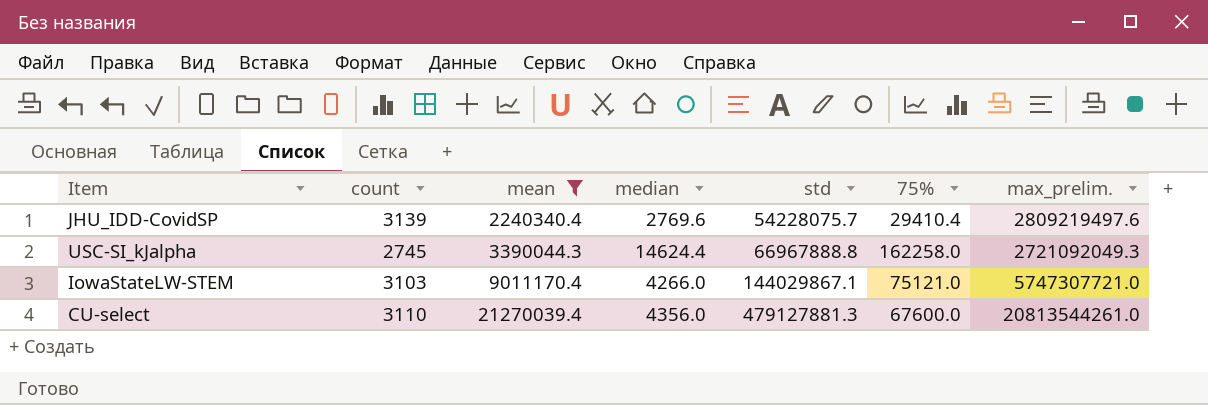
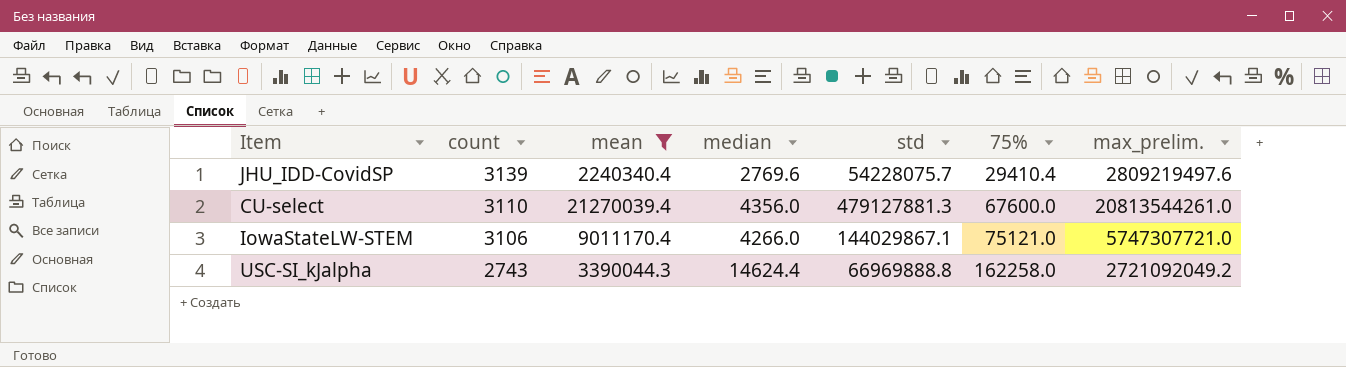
row order: mean ascending -> count descending
IowaStateLW-STEM | count: 3103 -> 3106
USC-SI_kJalpha | count: 2745 -> 2743
USC-SI_kJalpha | std: 66967888.8 -> 66969888.8
USC-SI_kJalpha | max_prelim.: 2721092049.3 -> 2721092049.2

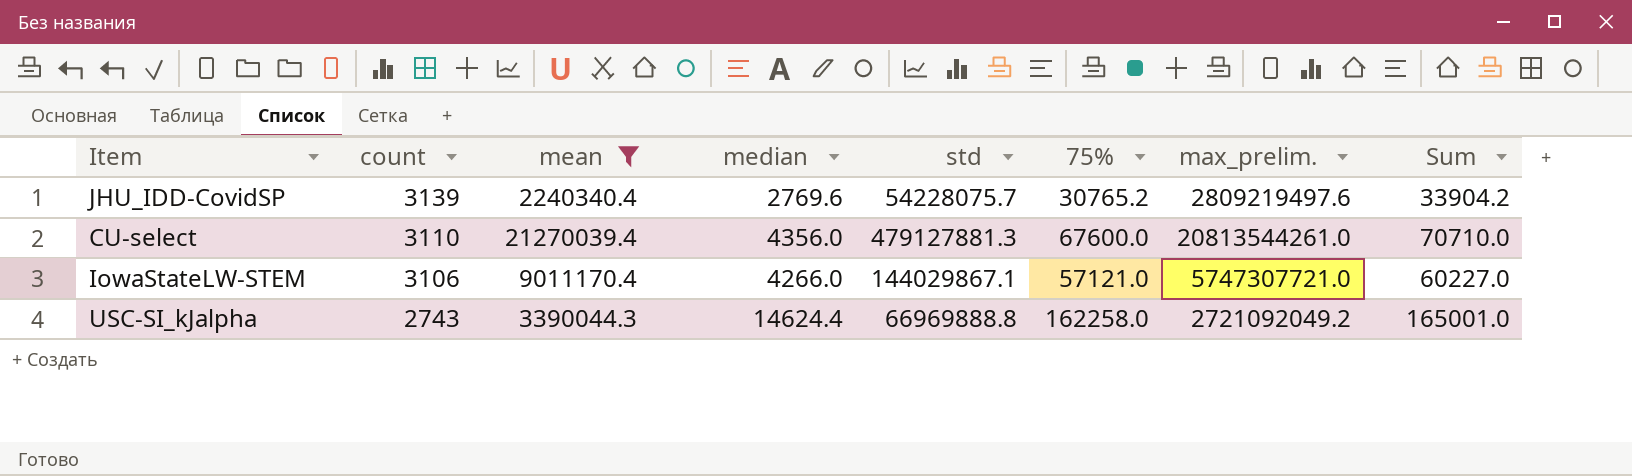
column Sum | formula: none -> [count] + [75%]
JHU_IDD-CovidSP | 75%: 29410.4 -> 30765.2
IowaStateLW-STEM | 75%: 75121.0 -> 57121.0

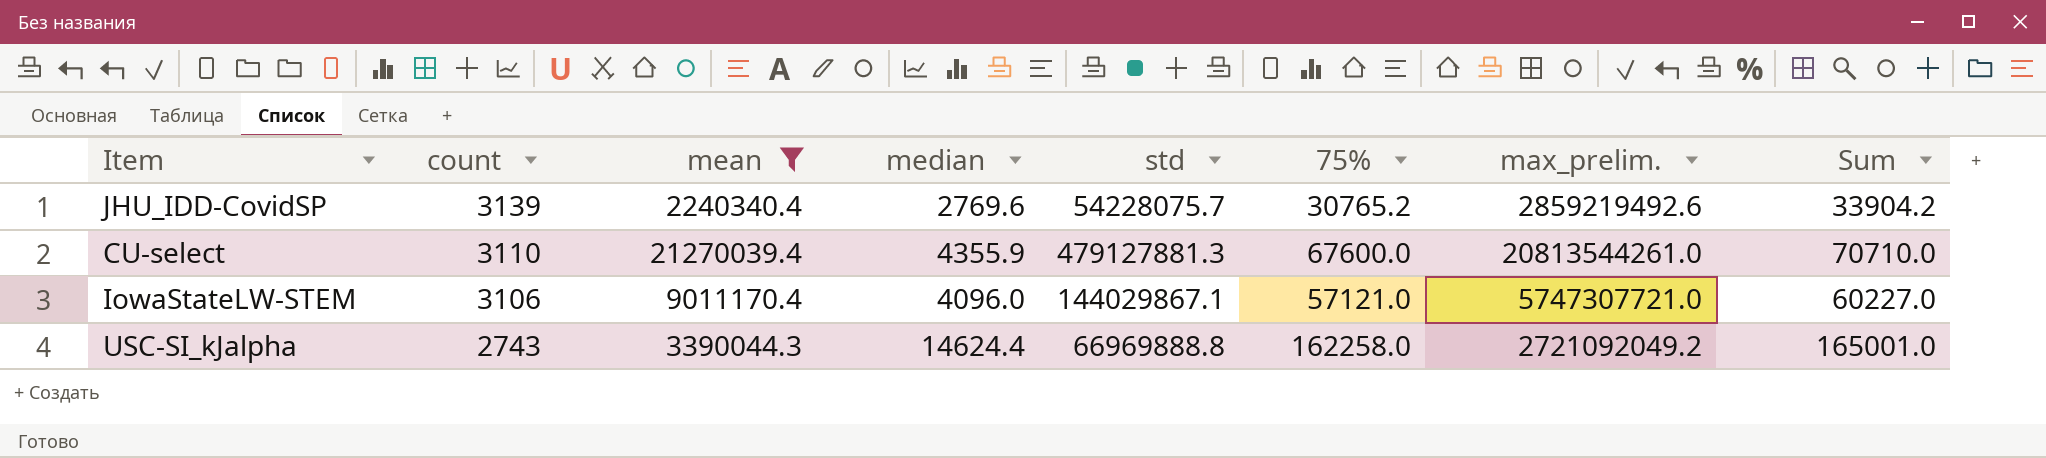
JHU_IDD-CovidSP | max_prelim.: 2809219497.6 -> 2859219492.6
CU-select | median: 4356.0 -> 4355.9
IowaStateLW-STEM | median: 4266.0 -> 4096.0

